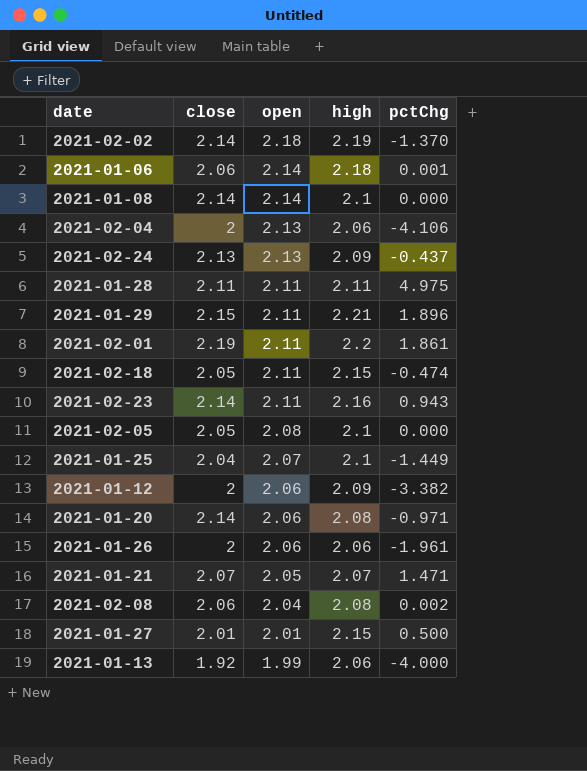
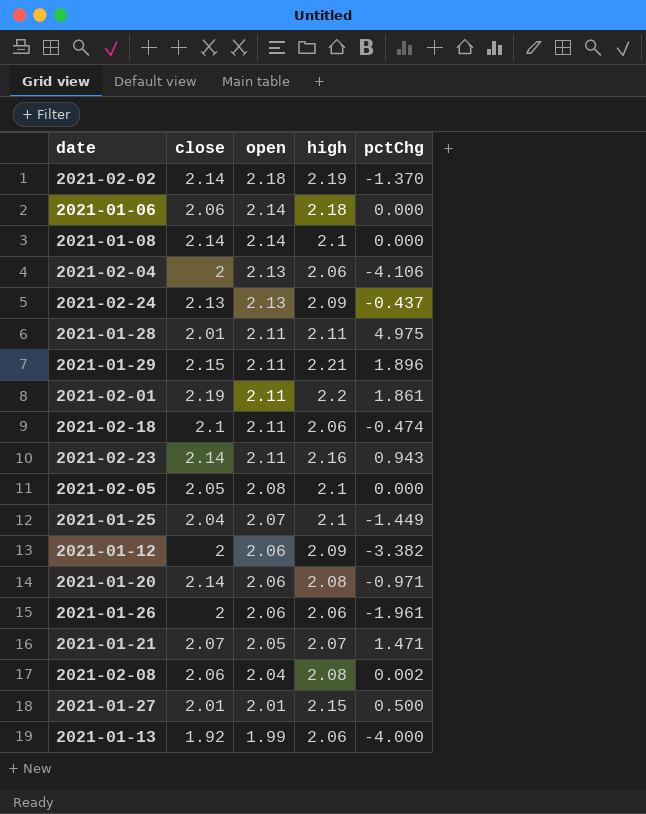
2021-01-06 | pctChg: 0.001 -> 0.000
2021-01-28 | close: 2.11 -> 2.01
2021-02-18 | close: 2.05 -> 2.1
2021-02-18 | high: 2.15 -> 2.06

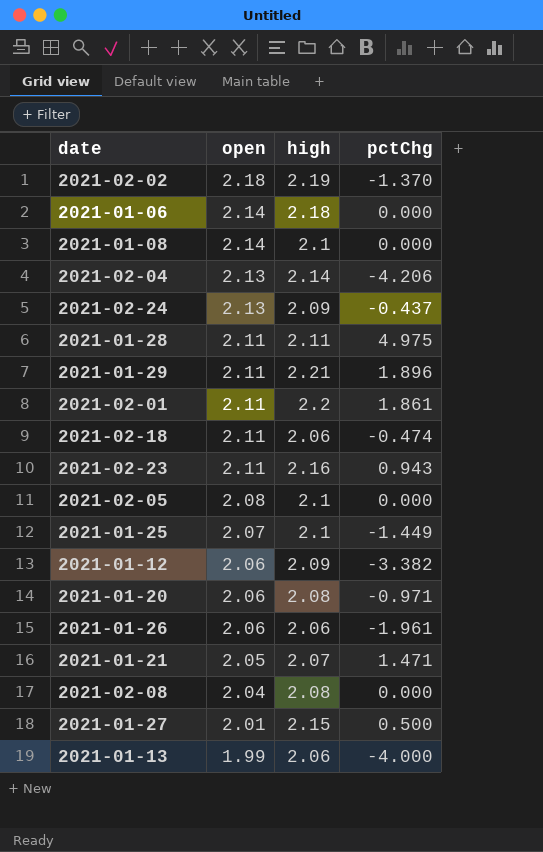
column close | position: 2 -> none
2021-02-04 | high: 2.06 -> 2.14
2021-02-04 | pctChg: -4.106 -> -4.206
2021-02-08 | pctChg: 0.002 -> 0.000

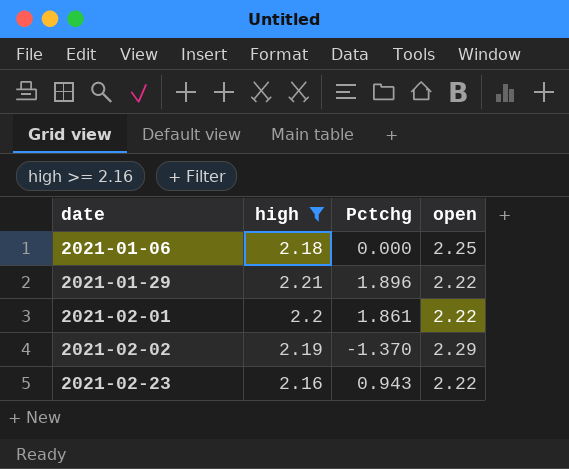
filter: none -> high >= 2.16
row order: open descending -> date ascending
column name: pctChg -> Pctchg
column open | position: 2 -> 4
2021-01-06 | open: 2.14 -> 2.25
2021-01-29 | open: 2.11 -> 2.22
2021-02-01 | open: 2.11 -> 2.22
2021-02-02 | open: 2.18 -> 2.29
2021-02-23 | open: 2.11 -> 2.22

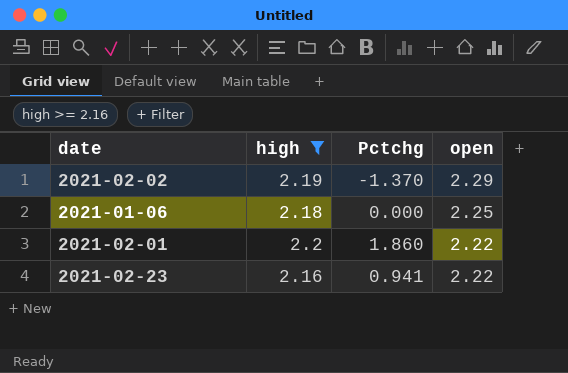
row order: date ascending -> open descending
row 2021-01-29: 2.21 | 1.896 | 2.22 -> none
2021-02-01 | Pctchg: 1.861 -> 1.860
2021-02-23 | Pctchg: 0.943 -> 0.941

